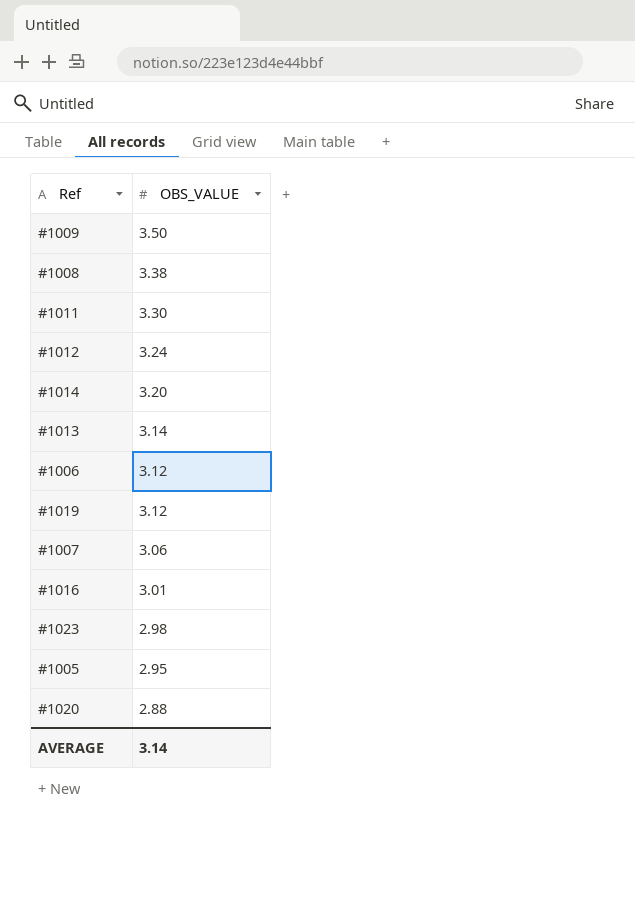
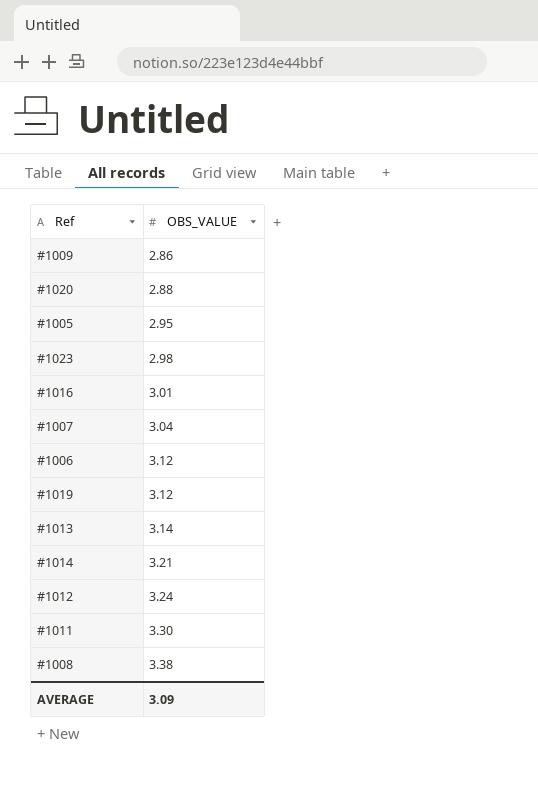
row order: OBS_VALUE descending -> OBS_VALUE ascending
#1009 | OBS_VALUE: 3.50 -> 2.86
#1007 | OBS_VALUE: 3.06 -> 3.04
#1014 | OBS_VALUE: 3.20 -> 3.21
AVERAGE | OBS_VALUE: 3.14 -> 3.09

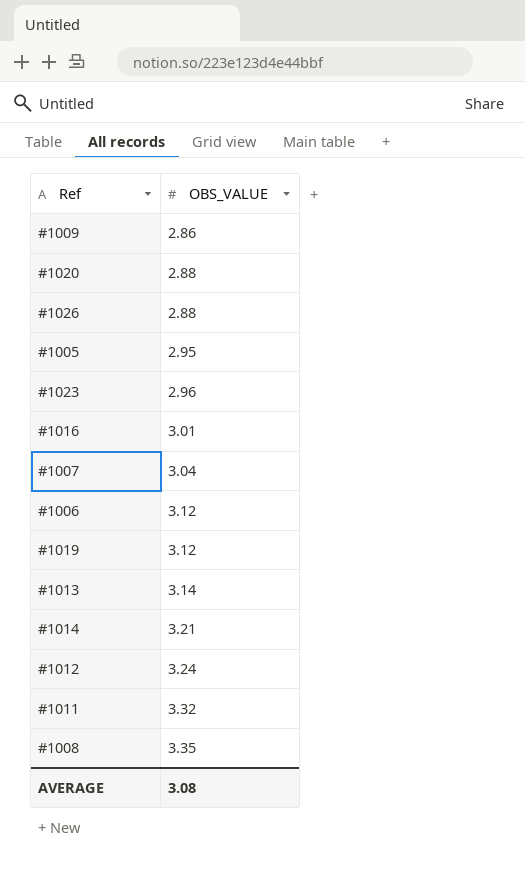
row #1026: none -> 2.88
#1023 | OBS_VALUE: 2.98 -> 2.96
#1011 | OBS_VALUE: 3.30 -> 3.32
#1008 | OBS_VALUE: 3.38 -> 3.35
AVERAGE | OBS_VALUE: 3.09 -> 3.08

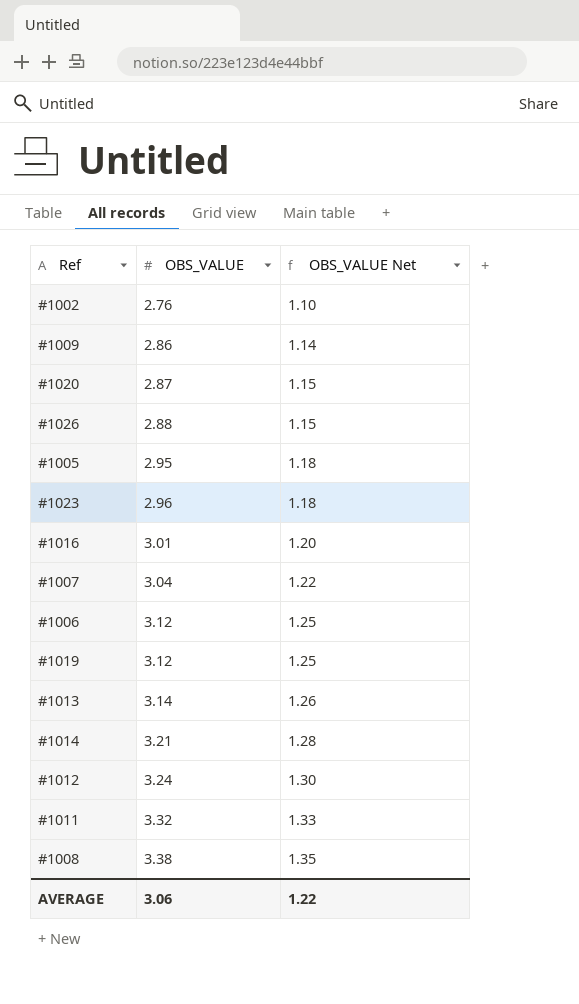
column OBS_VALUE Net | formula: none -> [OBS_VALUE] * 0.4
row #1002: none -> 2.76 | 1.10
#1020 | OBS_VALUE: 2.88 -> 2.87
#1008 | OBS_VALUE: 3.35 -> 3.38
AVERAGE | OBS_VALUE: 3.08 -> 3.06

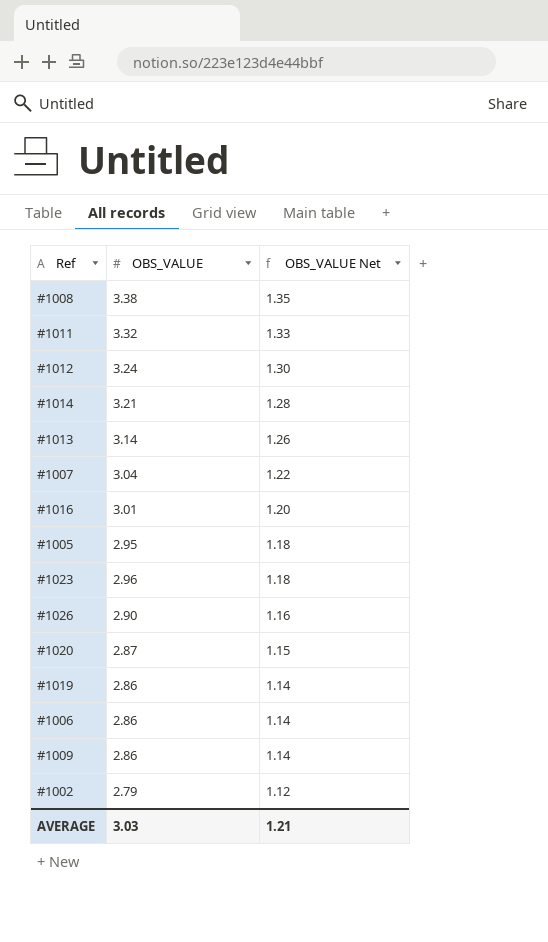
row order: OBS_VALUE ascending -> OBS_VALUE Net descending
#1026 | OBS_VALUE: 2.88 -> 2.90
#1026 | OBS_VALUE Net: 1.15 -> 1.16
#1019 | OBS_VALUE: 3.12 -> 2.86
#1019 | OBS_VALUE Net: 1.25 -> 1.14
#1006 | OBS_VALUE: 3.12 -> 2.86
#1006 | OBS_VALUE Net: 1.25 -> 1.14
#1002 | OBS_VALUE: 2.76 -> 2.79
#1002 | OBS_VALUE Net: 1.10 -> 1.12
AVERAGE | OBS_VALUE: 3.06 -> 3.03
AVERAGE | OBS_VALUE Net: 1.22 -> 1.21

